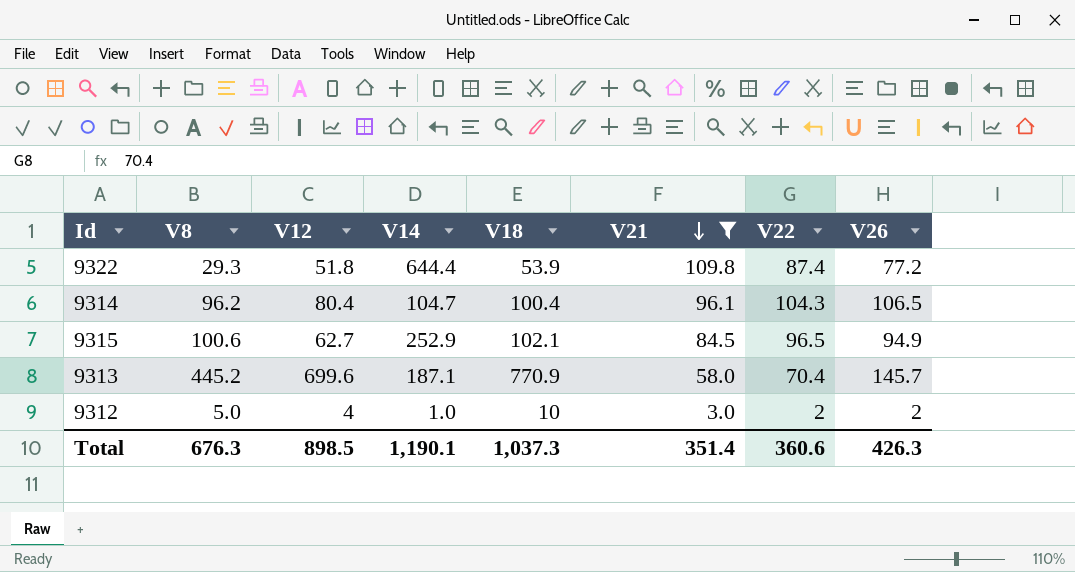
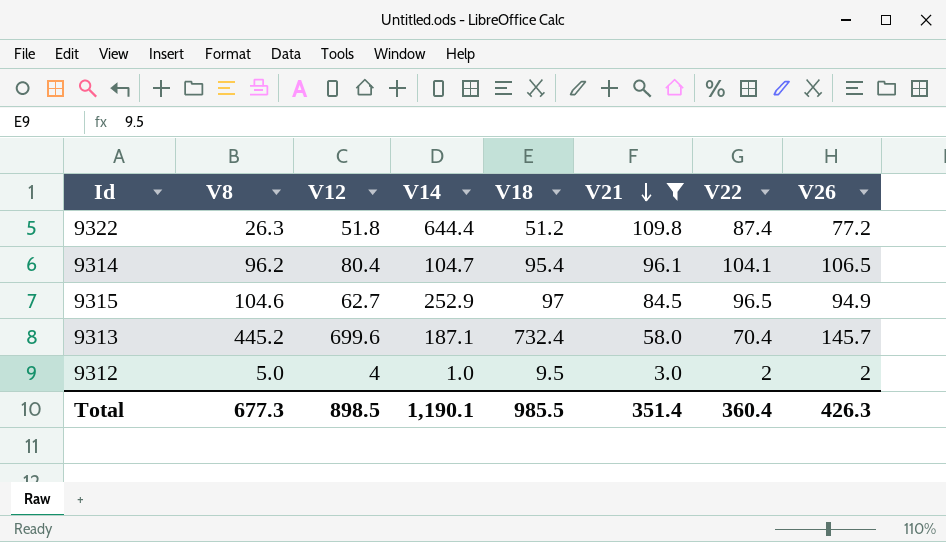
9322 | V8: 29.3 -> 26.3
9322 | V18: 53.9 -> 51.2
9314 | V18: 100.4 -> 95.4
9314 | V22: 104.3 -> 104.1
9315 | V8: 100.6 -> 104.6
9315 | V18: 102.1 -> 97
9313 | V18: 770.9 -> 732.4
9312 | V18: 10 -> 9.5
Total | V8: 676.3 -> 677.3
Total | V18: 1,037.3 -> 985.5
Total | V22: 360.6 -> 360.4

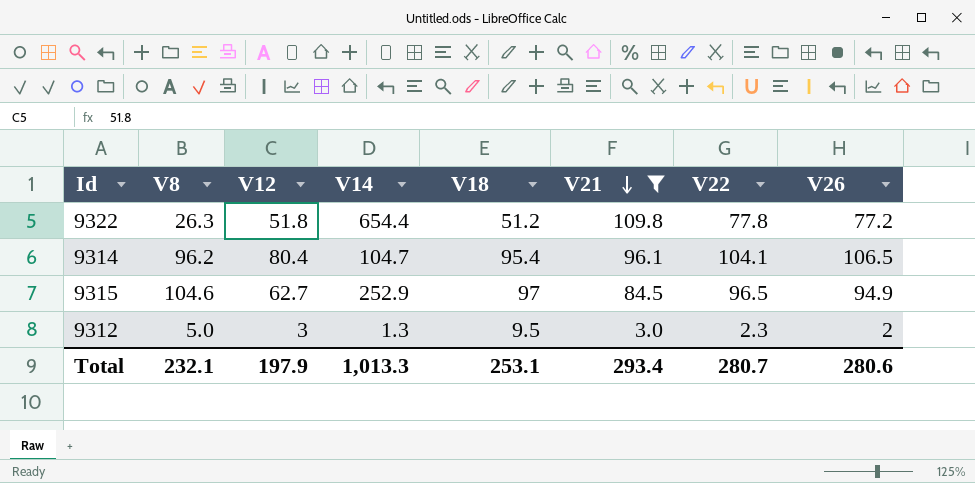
row 9313: 445.2 | 699.6 | 187.1 | 732.4 | 58.0 | 70.4 | 145.7 -> none
9322 | V14: 644.4 -> 654.4
9322 | V22: 87.4 -> 77.8
9312 | V12: 4 -> 3
9312 | V14: 1.0 -> 1.3
9312 | V22: 2 -> 2.3
Total | V8: 677.3 -> 232.1
Total | V12: 898.5 -> 197.9
Total | V14: 1,190.1 -> 1,013.3
Total | V18: 985.5 -> 253.1
Total | V21: 351.4 -> 293.4
Total | V22: 360.4 -> 280.7
Total | V26: 426.3 -> 280.6

